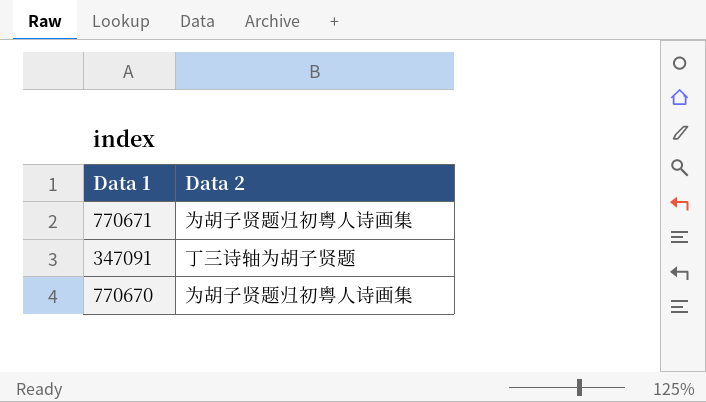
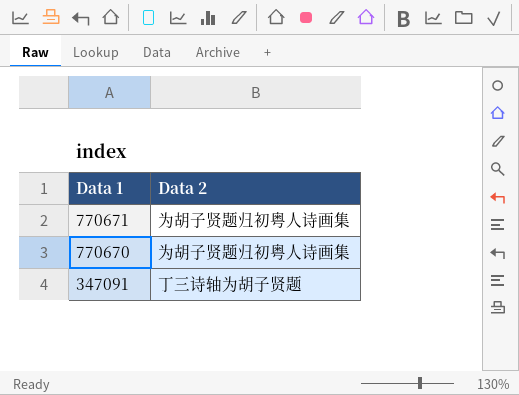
row order: none -> Data 1 descending

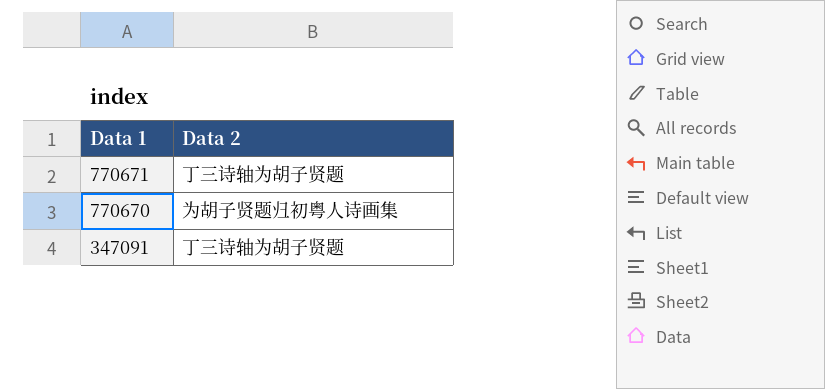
770671 | Data 2: 为胡子贤题归初粤人诗画集 -> 丁三诗轴为胡子贤题

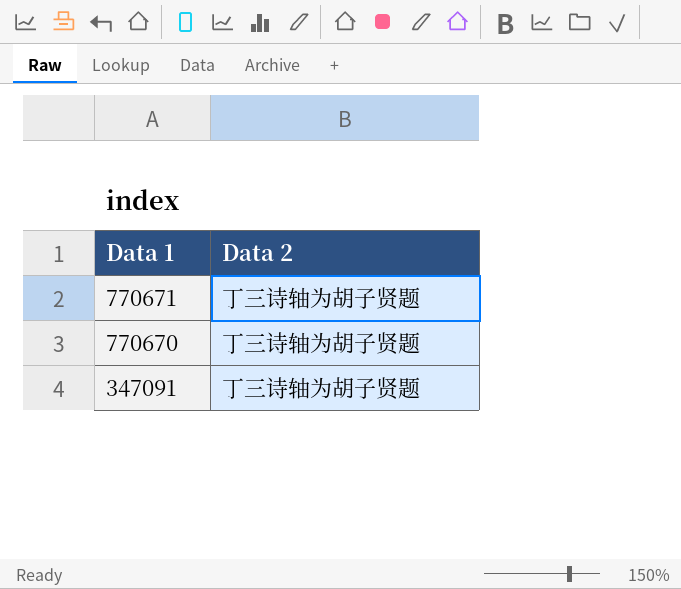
770670 | Data 2: 为胡子贤题归初粤人诗画集 -> 丁三诗轴为胡子贤题

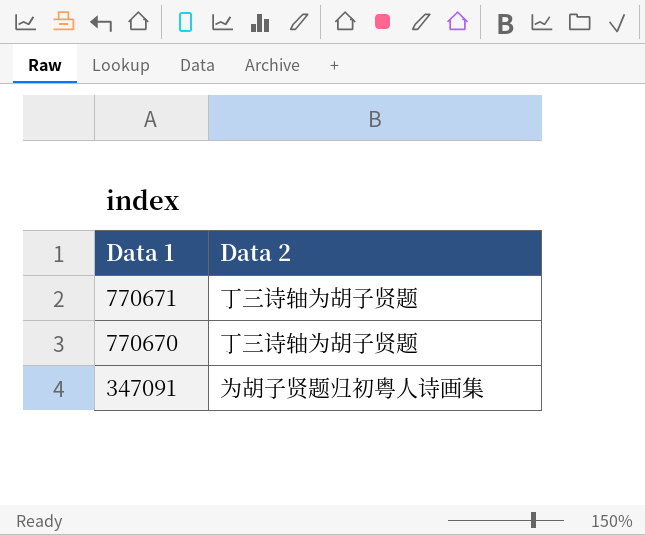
347091 | Data 2: 丁三诗轴为胡子贤题 -> 为胡子贤题归初粤人诗画集

